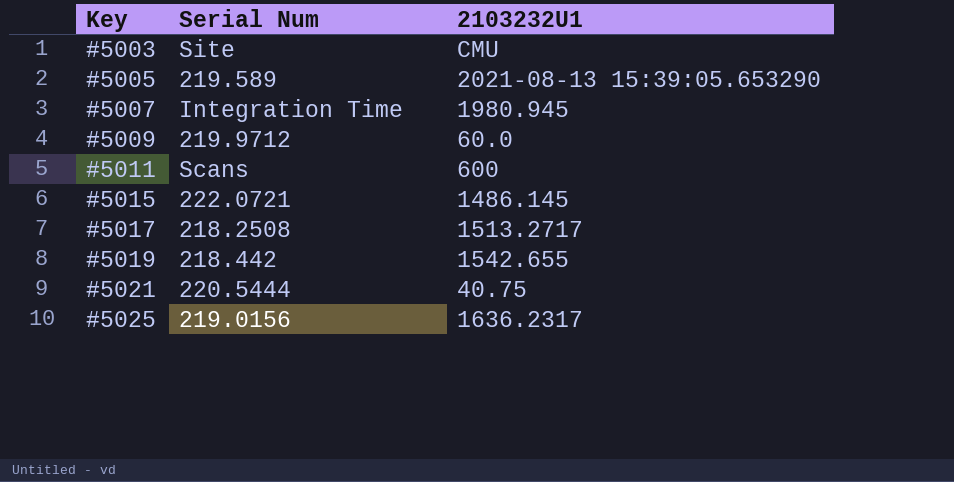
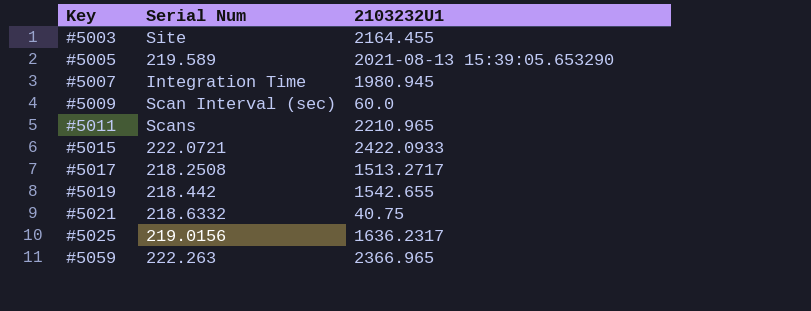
#5003 | 2103232U1: CMU -> 2164.455
#5009 | Serial Num: 219.9712 -> Scan Interval (sec)
#5011 | 2103232U1: 600 -> 2210.965
#5015 | 2103232U1: 1486.145 -> 2422.0933
#5021 | Serial Num: 220.5444 -> 218.6332
row #5059: none -> 222.263 | 2366.965

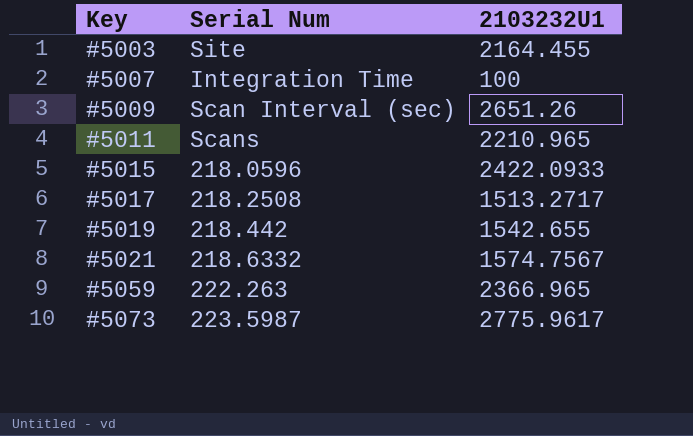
row #5005: 219.589 | 2021-08-13 15:39:05.653290 -> none
row #5025: 219.0156 | 1636.2317 -> none
#5007 | 2103232U1: 1980.945 -> 100
#5009 | 2103232U1: 60.0 -> 2651.26
#5015 | Serial Num: 222.0721 -> 218.0596
#5021 | 2103232U1: 40.75 -> 1574.7567
row #5073: none -> 223.5987 | 2775.9617

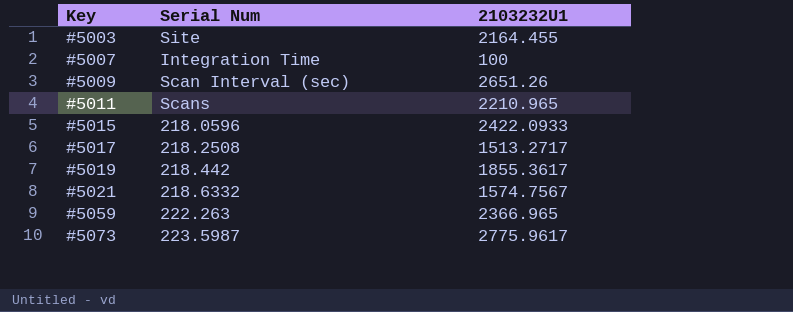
#5019 | 2103232U1: 1542.655 -> 1855.3617

